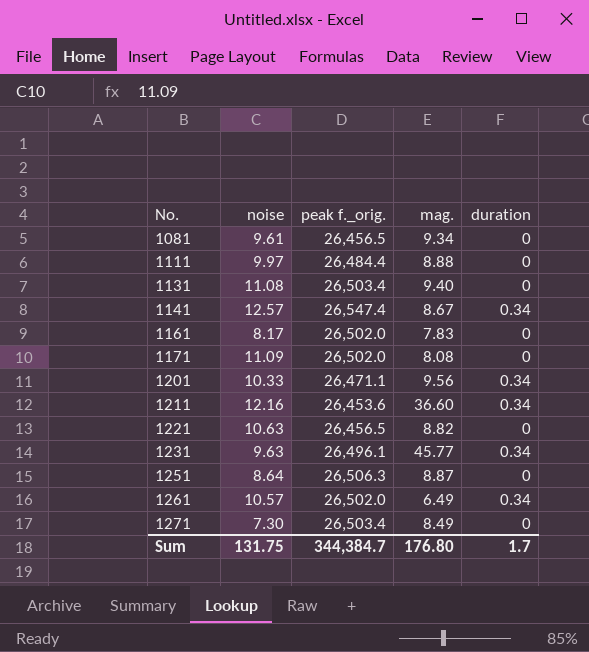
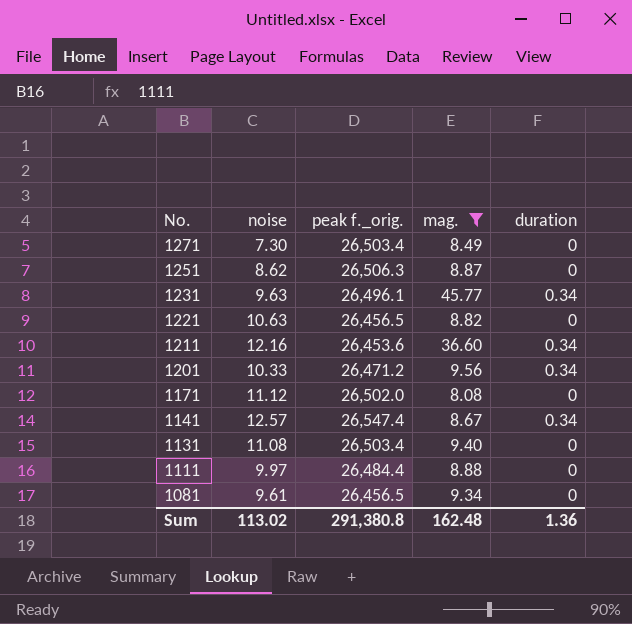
filter: none -> mag. >= 8.08
row order: No. ascending -> No. descending
1251 | noise: 8.64 -> 8.62
1201 | peak f._orig.: 26,471.1 -> 26,471.2
1171 | noise: 11.09 -> 11.12
Sum | noise: 131.75 -> 113.02
Sum | peak f._orig.: 344,384.7 -> 291,380.8
Sum | mag.: 176.80 -> 162.48
Sum | duration: 1.7 -> 1.36

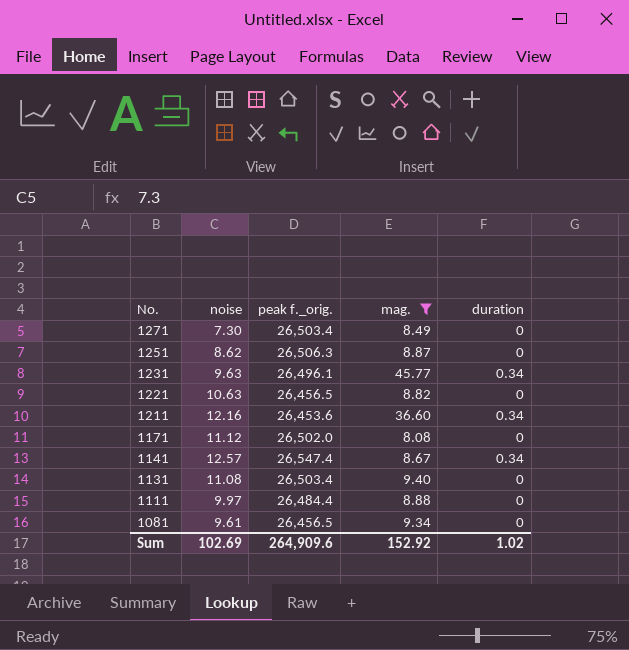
row 1201: 10.33 | 26,471.2 | 9.56 | 0.34 -> none
Sum | noise: 113.02 -> 102.69
Sum | peak f._orig.: 291,380.8 -> 264,909.6
Sum | mag.: 162.48 -> 152.92
Sum | duration: 1.36 -> 1.02

